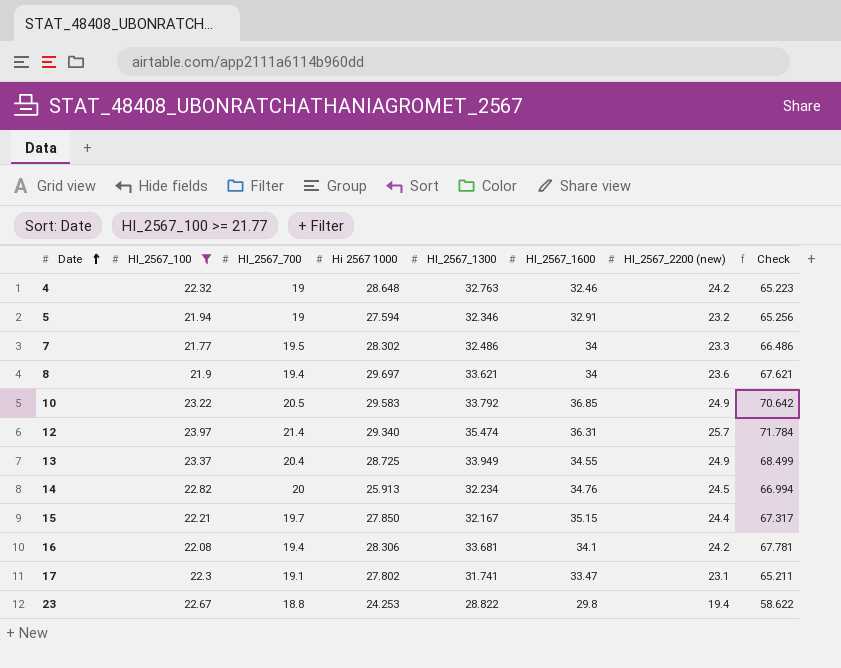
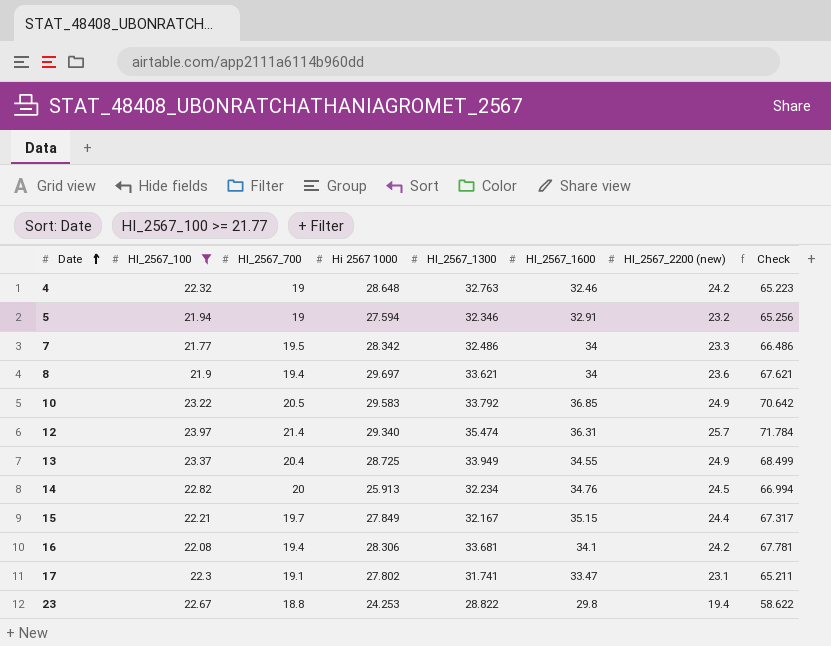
7 | Hi 2567 1000: 28.302 -> 28.342
15 | Hi 2567 1000: 27.850 -> 27.849

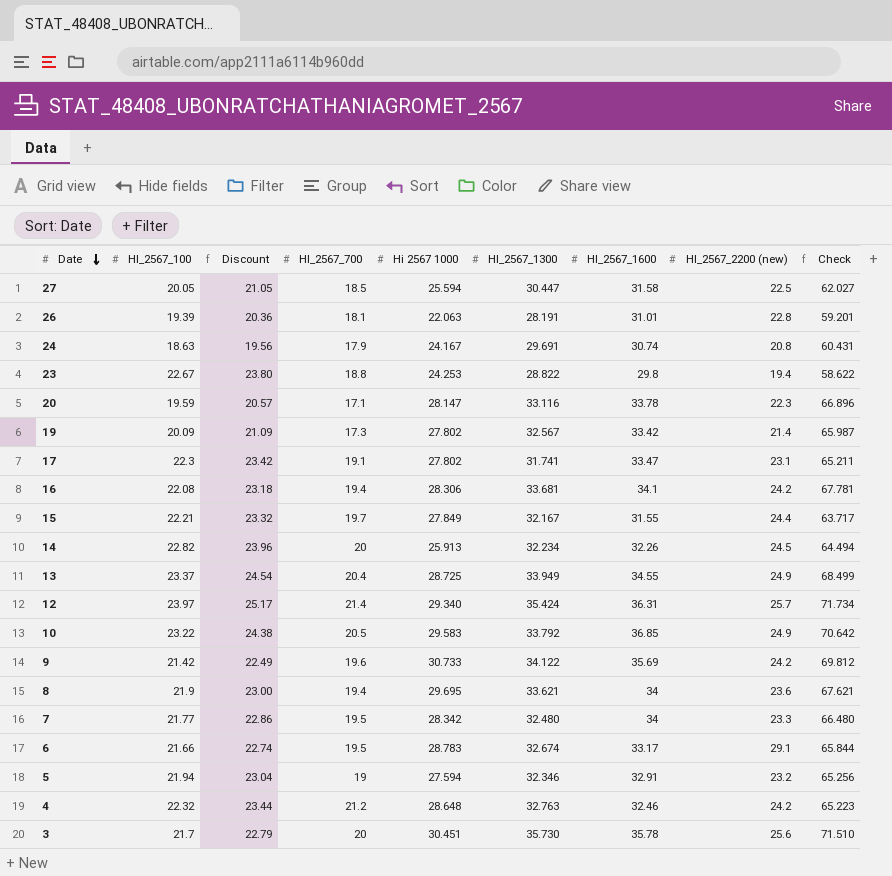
filter: HI_2567_100 >= 21.77 -> none
row order: Date ascending -> Date descending
column Discount | formula: none -> [HI_2567_100] * 1.05
15 | HI_2567_1600: 35.15 -> 31.55
15 | Check: 67.317 -> 63.717
14 | HI_2567_1600: 34.76 -> 32.26
14 | Check: 66.994 -> 64.494
12 | HI_2567_1300: 35.474 -> 35.424
12 | Check: 71.784 -> 71.734
8 | Hi 2567 1000: 29.697 -> 29.695
7 | HI_2567_1300: 32.486 -> 32.480
7 | Check: 66.486 -> 66.480
4 | HI_2567_700: 19 -> 21.2

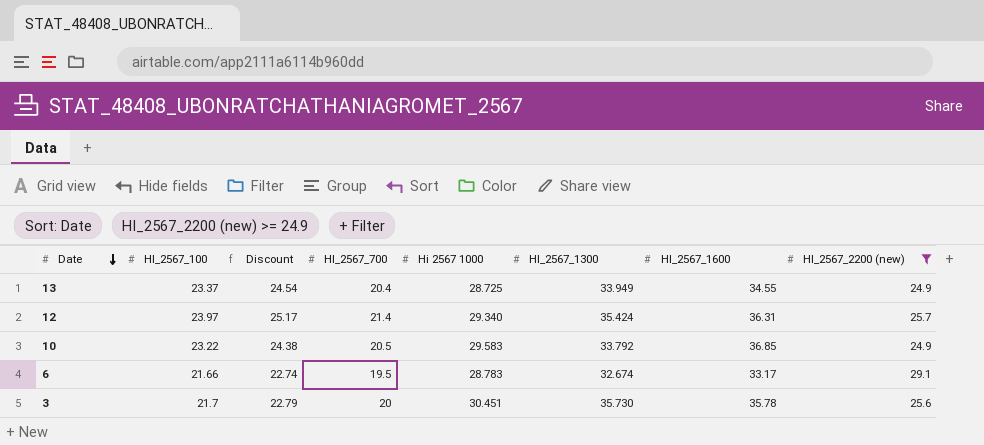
filter: none -> HI_2567_2200 (new) >= 24.9
column Check | formula: [HI_2567_1300] + [HI_2567_1600] -> none

